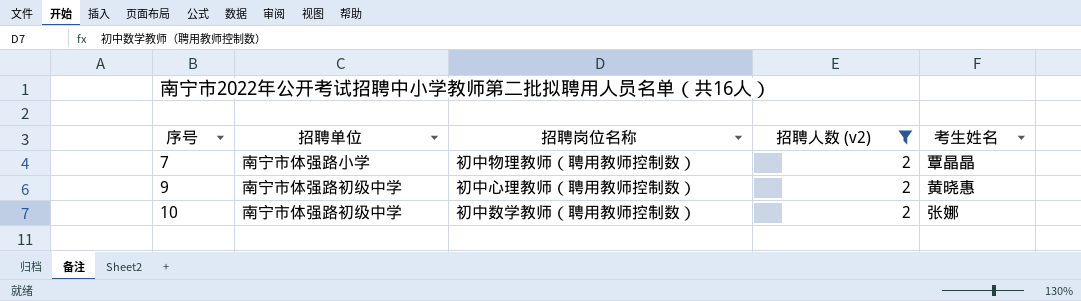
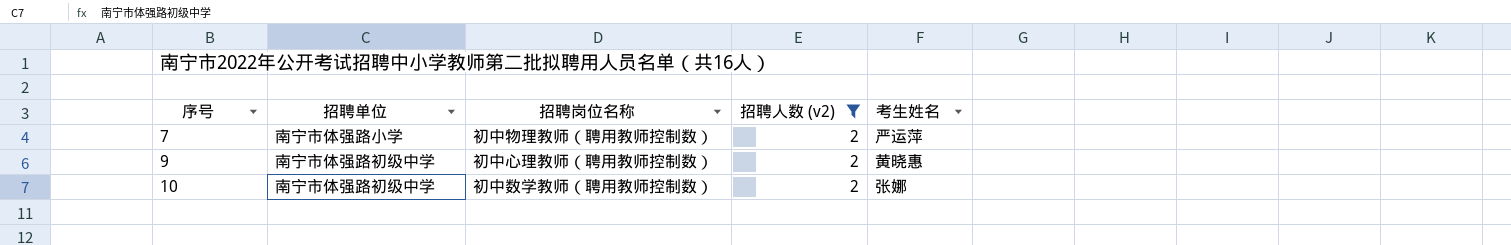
7 | 考生姓名: 覃晶晶 -> 严运萍

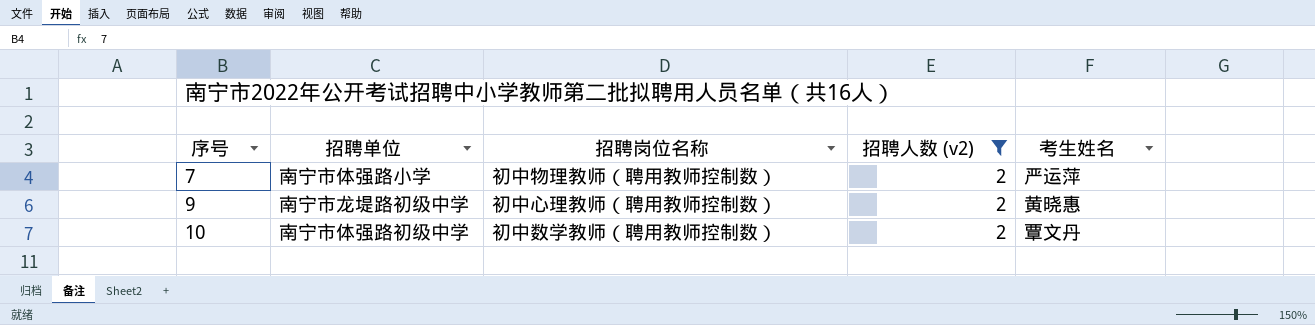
9 | 招聘单位: 南宁市体强路初级中学 -> 南宁市龙堤路初级中学
10 | 考生姓名: 张娜 -> 覃文丹

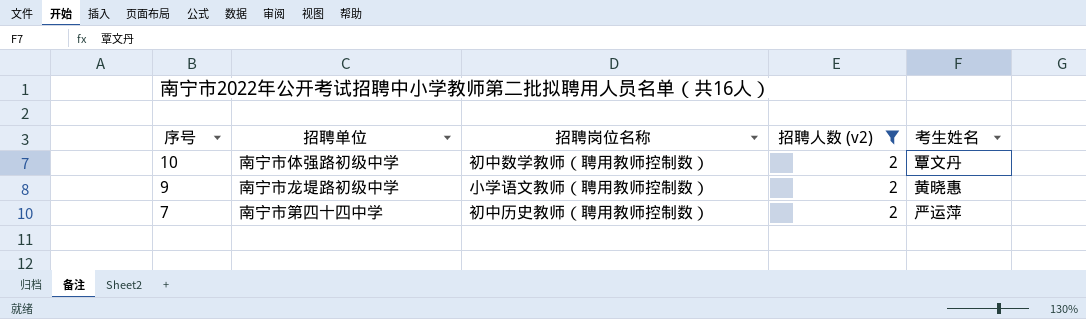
row order: 序号 ascending -> 序号 descending
9 | 招聘岗位名称: 初中心理教师（聘用教师控制数） -> 小学语文教师（聘用教师控制数）
7 | 招聘单位: 南宁市体强路小学 -> 南宁市第四十四中学
7 | 招聘岗位名称: 初中物理教师（聘用教师控制数） -> 初中历史教师（聘用教师控制数）

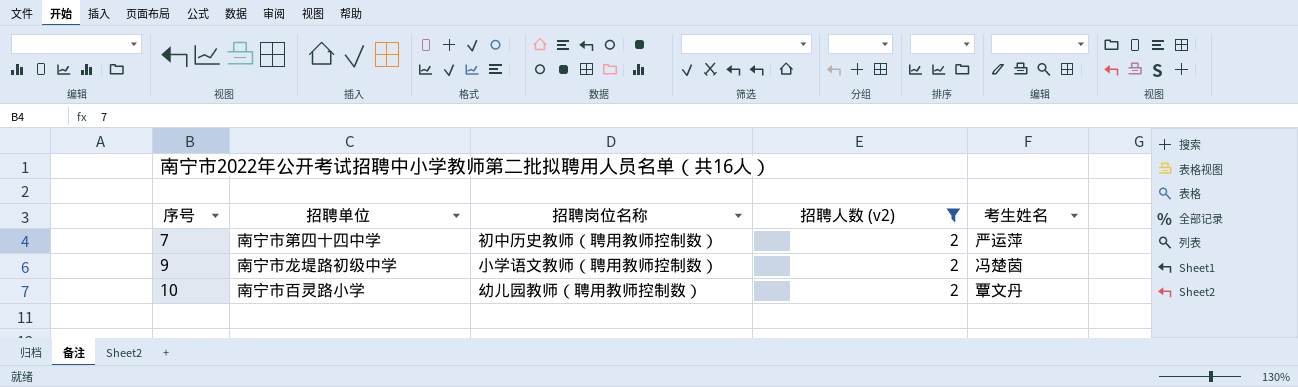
row order: 序号 descending -> 序号 ascending
9 | 考生姓名: 黄晓惠 -> 冯楚茵
10 | 招聘单位: 南宁市体强路初级中学 -> 南宁市百灵路小学
10 | 招聘岗位名称: 初中数学教师（聘用教师控制数） -> 幼儿园教师（聘用教师控制数）

